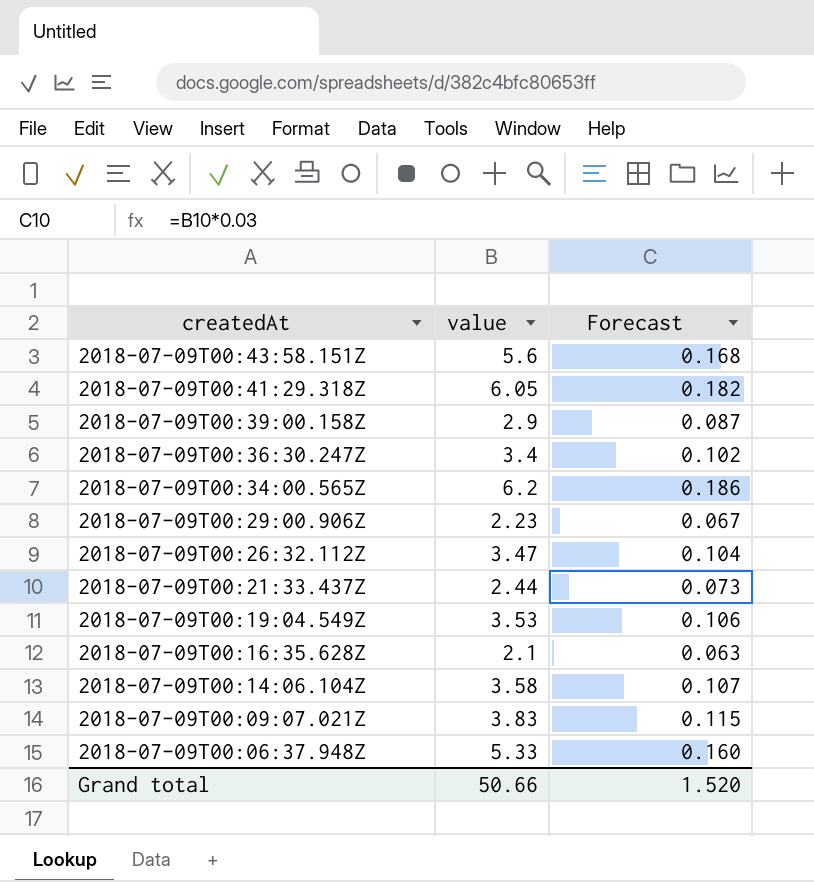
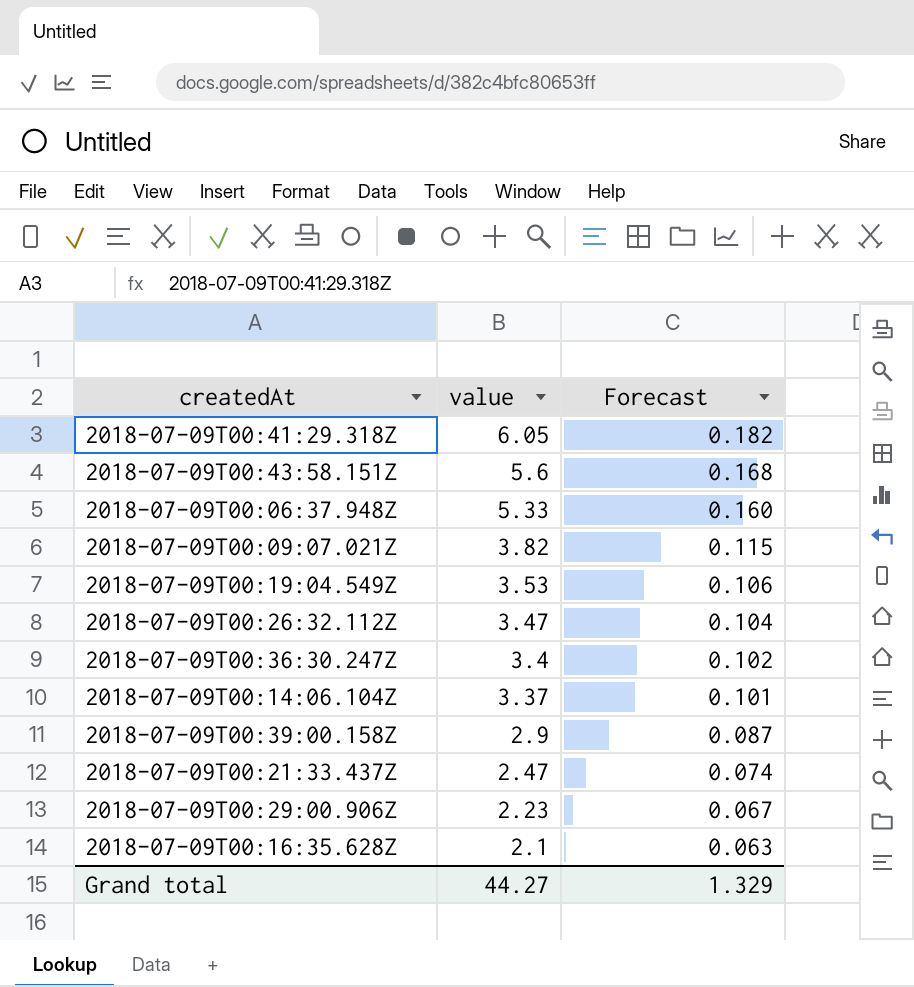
row order: createdAt descending -> value descending
row 2018-07-09T00:34:00.565Z: 6.2 | 0.186 -> none
2018-07-09T00:09:07.021Z | value: 3.83 -> 3.82
2018-07-09T00:14:06.104Z | value: 3.58 -> 3.37
2018-07-09T00:14:06.104Z | Forecast: 0.107 -> 0.101
2018-07-09T00:21:33.437Z | value: 2.44 -> 2.47
2018-07-09T00:21:33.437Z | Forecast: 0.073 -> 0.074
Grand total | value: 50.66 -> 44.27
Grand total | Forecast: 1.520 -> 1.329

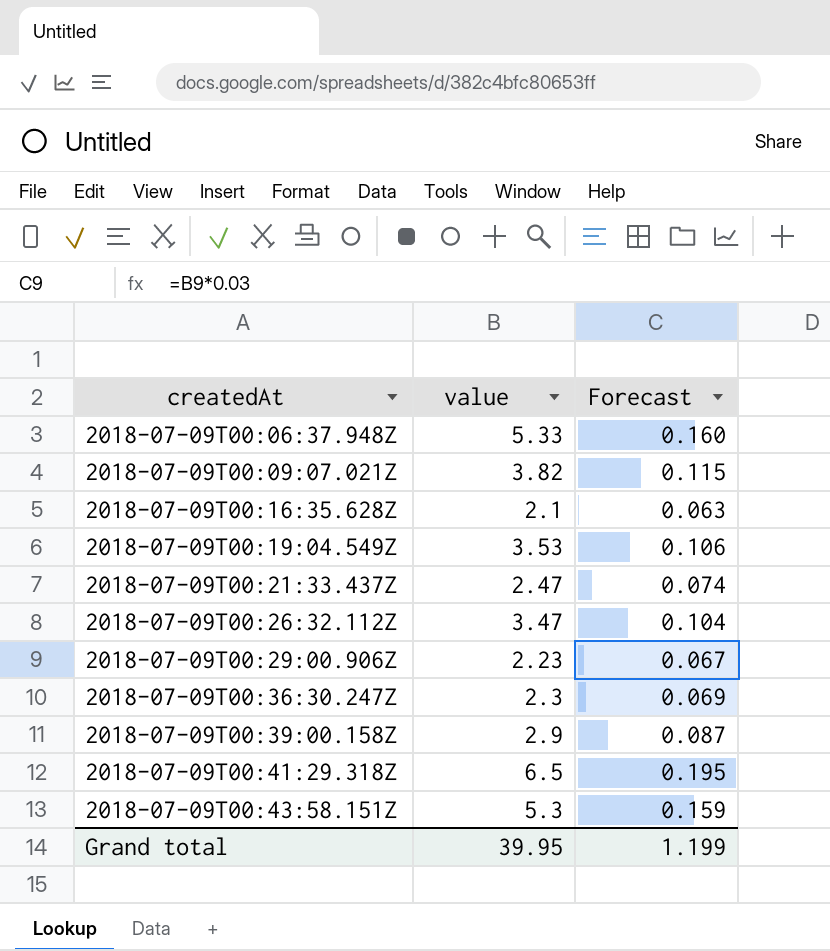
row order: value descending -> createdAt ascending
row 2018-07-09T00:14:06.104Z: 3.37 | 0.101 -> none
2018-07-09T00:36:30.247Z | value: 3.4 -> 2.3
2018-07-09T00:36:30.247Z | Forecast: 0.102 -> 0.069
2018-07-09T00:41:29.318Z | value: 6.05 -> 6.5
2018-07-09T00:41:29.318Z | Forecast: 0.182 -> 0.195
2018-07-09T00:43:58.151Z | value: 5.6 -> 5.3
2018-07-09T00:43:58.151Z | Forecast: 0.168 -> 0.159
Grand total | value: 44.27 -> 39.95
Grand total | Forecast: 1.329 -> 1.199

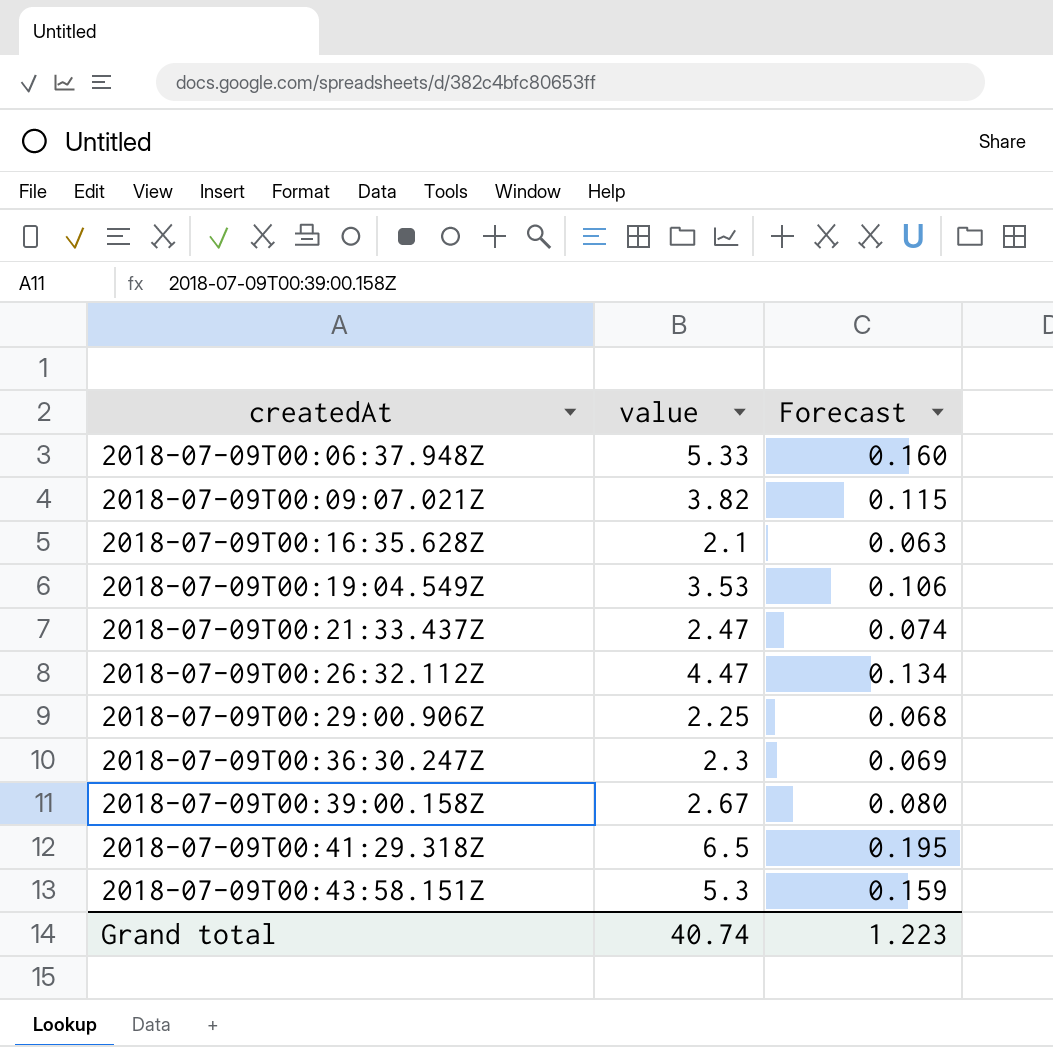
2018-07-09T00:26:32.112Z | value: 3.47 -> 4.47
2018-07-09T00:26:32.112Z | Forecast: 0.104 -> 0.134
2018-07-09T00:29:00.906Z | value: 2.23 -> 2.25
2018-07-09T00:29:00.906Z | Forecast: 0.067 -> 0.068
2018-07-09T00:39:00.158Z | value: 2.9 -> 2.67
2018-07-09T00:39:00.158Z | Forecast: 0.087 -> 0.080
Grand total | value: 39.95 -> 40.74
Grand total | Forecast: 1.199 -> 1.223

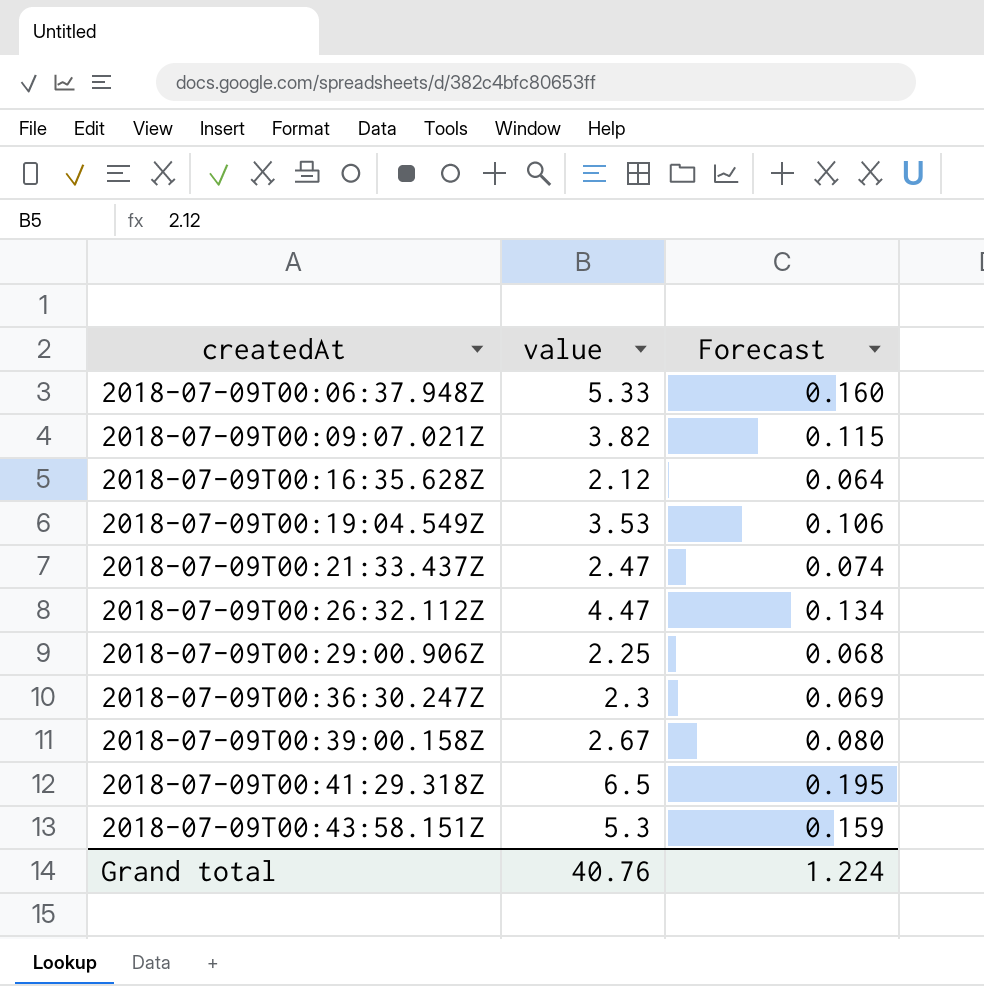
2018-07-09T00:16:35.628Z | value: 2.1 -> 2.12
2018-07-09T00:16:35.628Z | Forecast: 0.063 -> 0.064
Grand total | value: 40.74 -> 40.76
Grand total | Forecast: 1.223 -> 1.224

